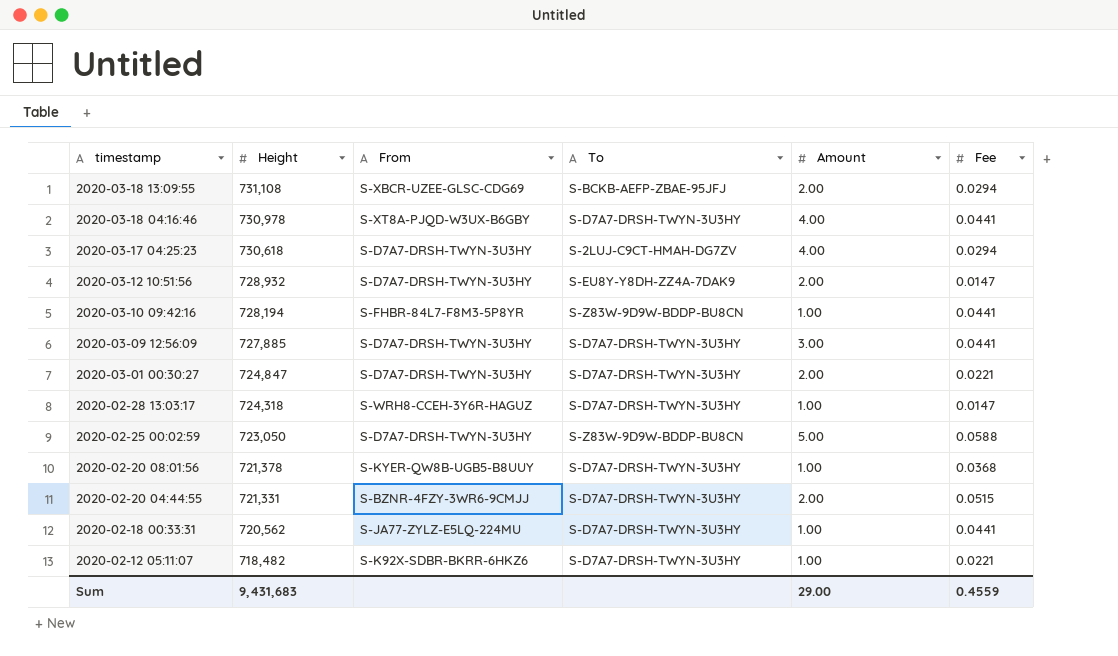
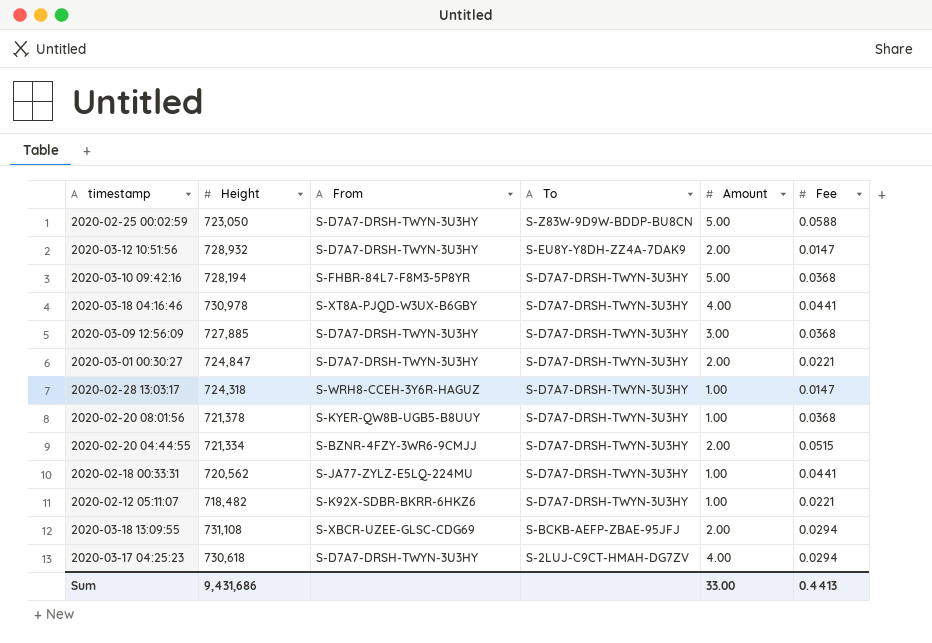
row order: timestamp descending -> To descending
2020-03-10 09:42:16 | To: S-Z83W-9D9W-BDDP-BU8CN -> S-D7A7-DRSH-TWYN-3U3HY
2020-03-10 09:42:16 | Amount: 1.00 -> 5.00
2020-03-10 09:42:16 | Fee: 0.0441 -> 0.0368
2020-03-09 12:56:09 | Fee: 0.0441 -> 0.0368
2020-02-20 04:44:55 | Height: 721,331 -> 721,334
Sum | Height: 9,431,683 -> 9,431,686
Sum | Amount: 29.00 -> 33.00
Sum | Fee: 0.4559 -> 0.4413

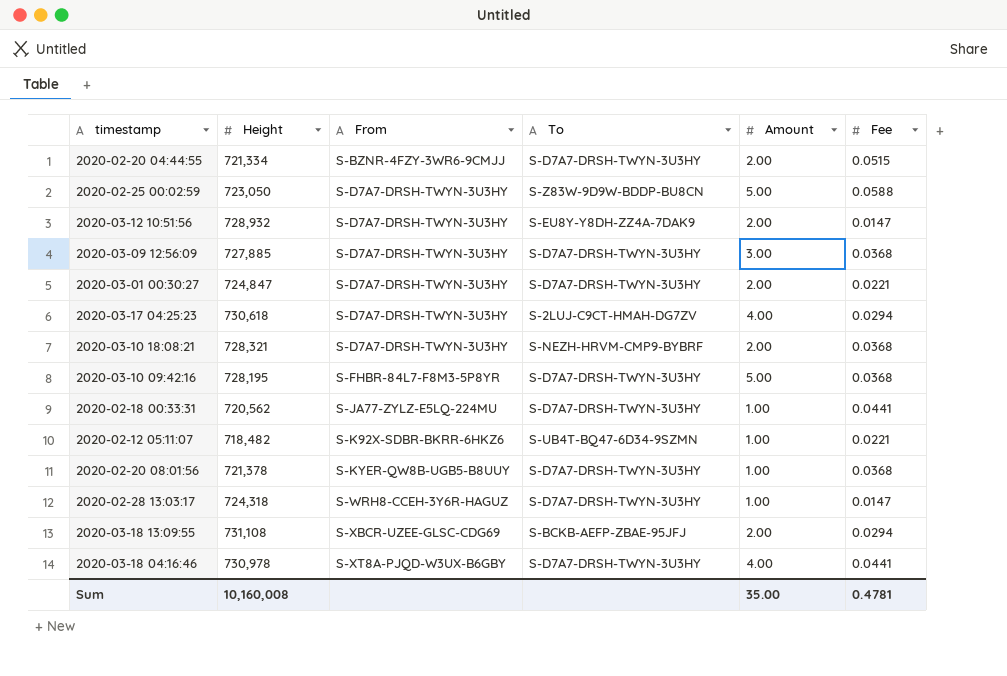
row order: To descending -> From ascending
row 2020-03-10 18:08:21: none -> 728,321 | S-D7A7-DRSH-TWYN-3U3HY | S-NEZH-HRVM-CMP9-BYBRF | 2.00 | 0.0368
2020-03-10 09:42:16 | Height: 728,194 -> 728,195
2020-02-12 05:11:07 | To: S-D7A7-DRSH-TWYN-3U3HY -> S-UB4T-BQ47-6D34-9SZMN
Sum | Height: 9,431,686 -> 10,160,008
Sum | Amount: 33.00 -> 35.00
Sum | Fee: 0.4413 -> 0.4781

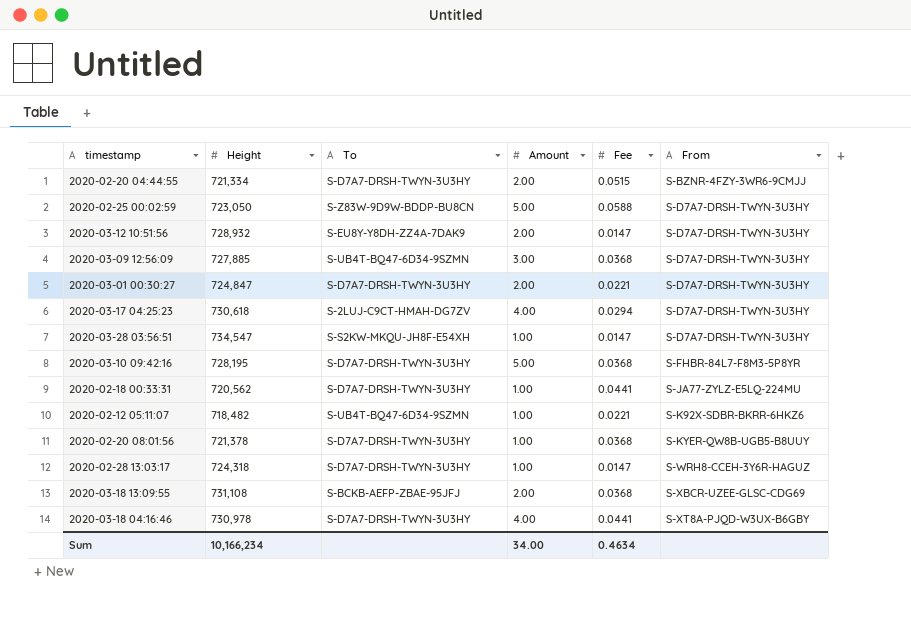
column From | position: 3 -> 6
row 2020-03-10 18:08:21: 728,321 | S-D7A7-DRSH-TWYN-3U3HY | S-NEZH-HRVM-CMP9-BYBRF | 2.00 | 0.0368 -> none
2020-03-09 12:56:09 | To: S-D7A7-DRSH-TWYN-3U3HY -> S-UB4T-BQ47-6D34-9SZMN
row 2020-03-28 03:56:51: none -> 734,547 | S-S2KW-MKQU-JH8F-E54XH | 1.00 | 0.0147 | S-D7A7-DRSH-TWYN-3U3HY
2020-03-18 13:09:55 | Fee: 0.0294 -> 0.0368
Sum | Height: 10,160,008 -> 10,166,234
Sum | Amount: 35.00 -> 34.00
Sum | Fee: 0.4781 -> 0.4634

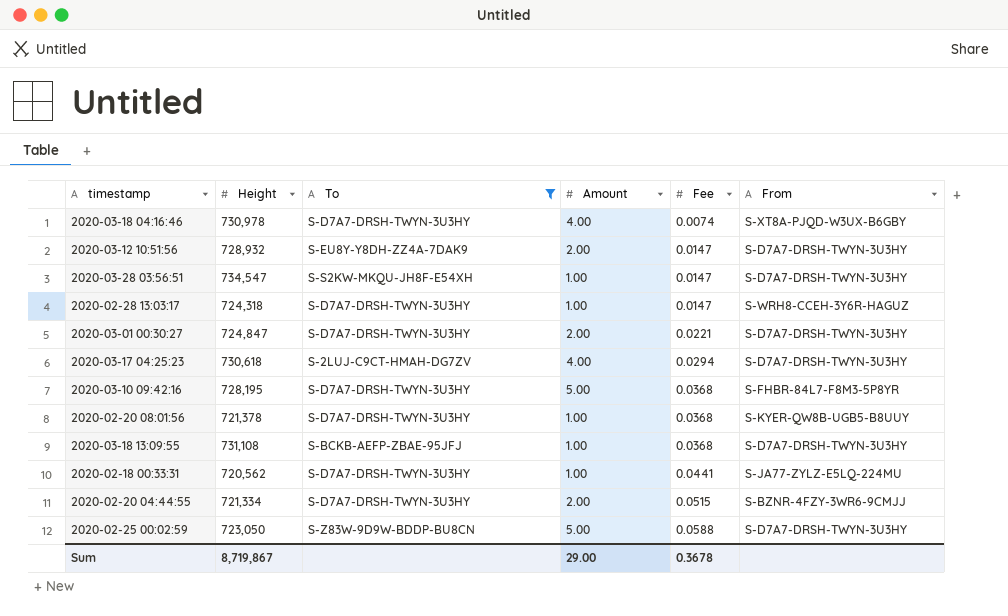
filter: none -> To != S-UB4T-BQ47-6D34-9SZMN
row order: From ascending -> Fee ascending
2020-03-18 04:16:46 | Fee: 0.0441 -> 0.0074
2020-03-18 13:09:55 | Amount: 2.00 -> 1.00
2020-03-18 13:09:55 | From: S-XBCR-UZEE-GLSC-CDG69 -> S-D7A7-DRSH-TWYN-3U3HY
Sum | Height: 10,166,234 -> 8,719,867
Sum | Amount: 34.00 -> 29.00
Sum | Fee: 0.4634 -> 0.3678

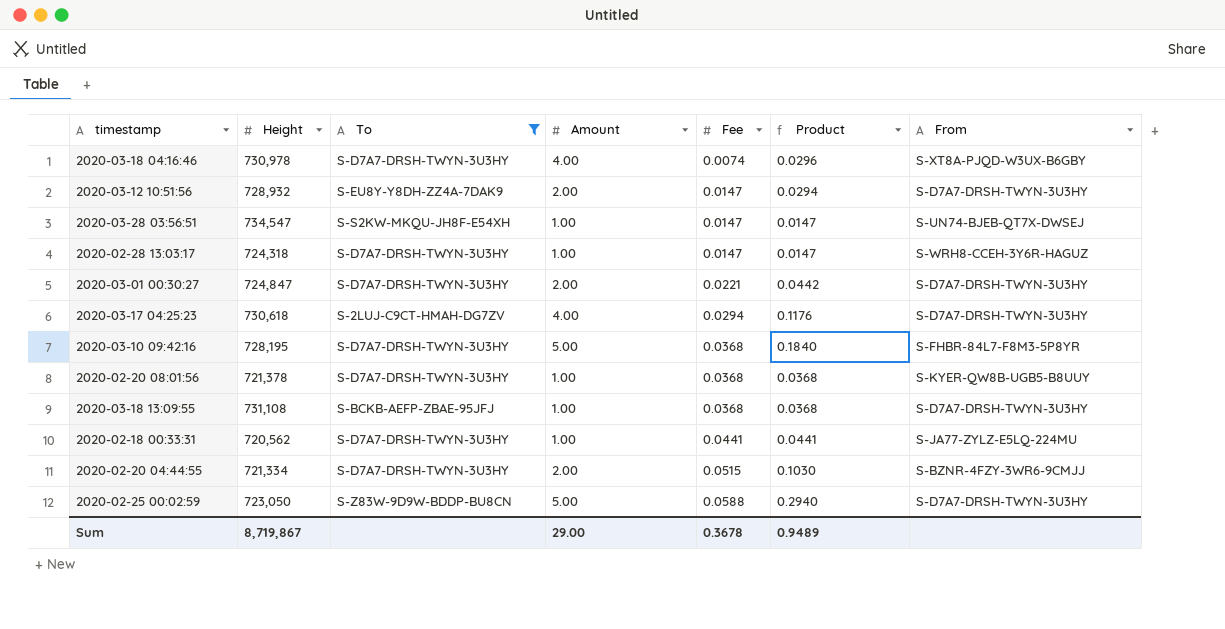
column Product | formula: none -> [Amount] * [Fee]
2020-03-28 03:56:51 | From: S-D7A7-DRSH-TWYN-3U3HY -> S-UN74-BJEB-QT7X-DWSEJ

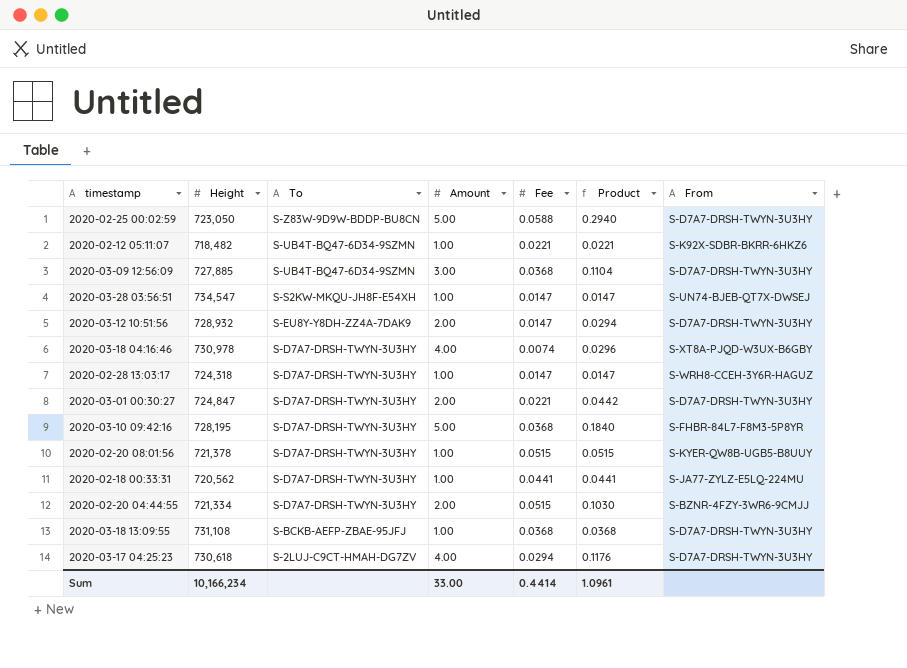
filter: To != S-UB4T-BQ47-6D34-9SZMN -> none
row order: Fee ascending -> To descending
2020-02-20 08:01:56 | Fee: 0.0368 -> 0.0515
2020-02-20 08:01:56 | Product: 0.0368 -> 0.0515
Sum | Height: 8,719,867 -> 10,166,234
Sum | Amount: 29.00 -> 33.00
Sum | Fee: 0.3678 -> 0.4414
Sum | Product: 0.9489 -> 1.0961

